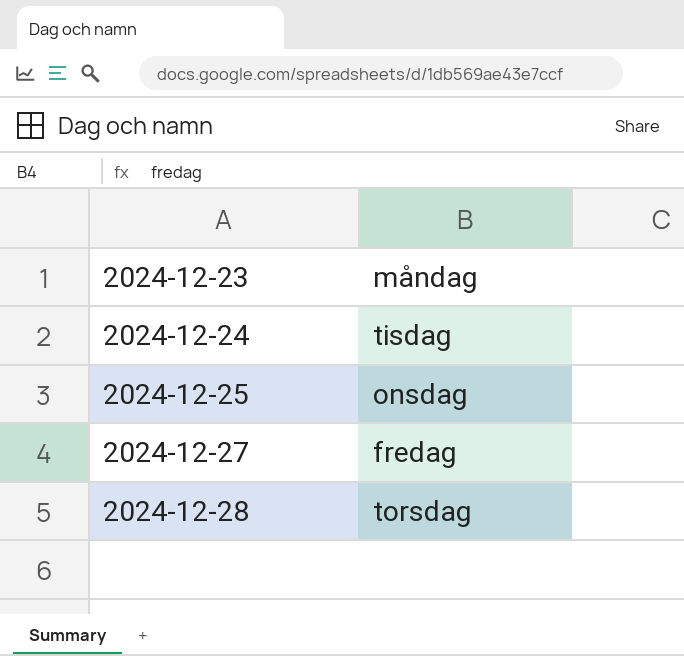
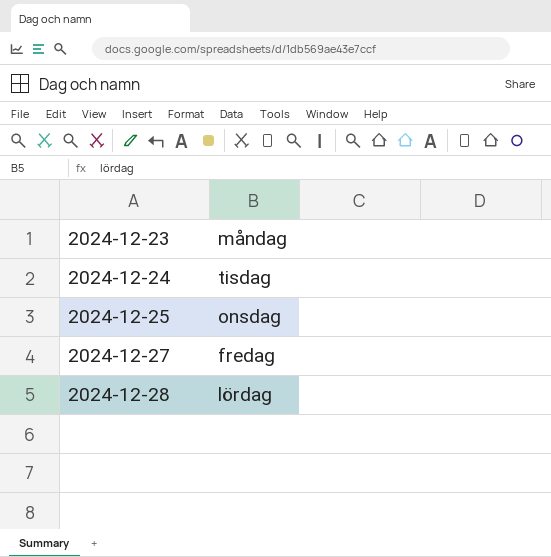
2024-12-28 | måndag: torsdag -> lördag

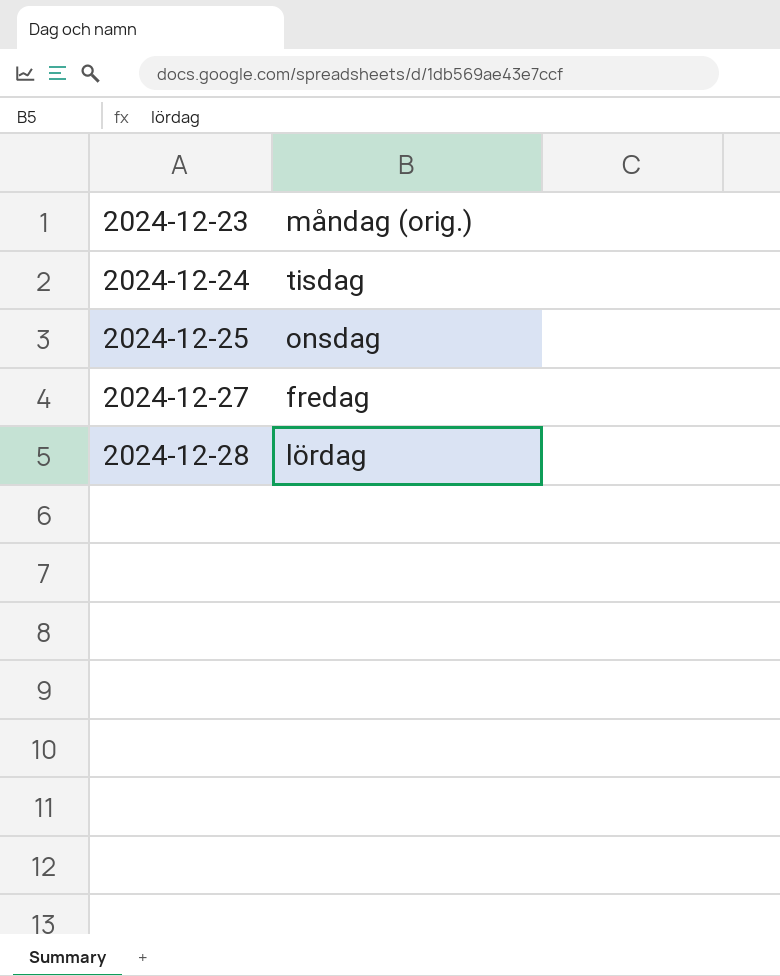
column name: måndag -> måndag (orig.)

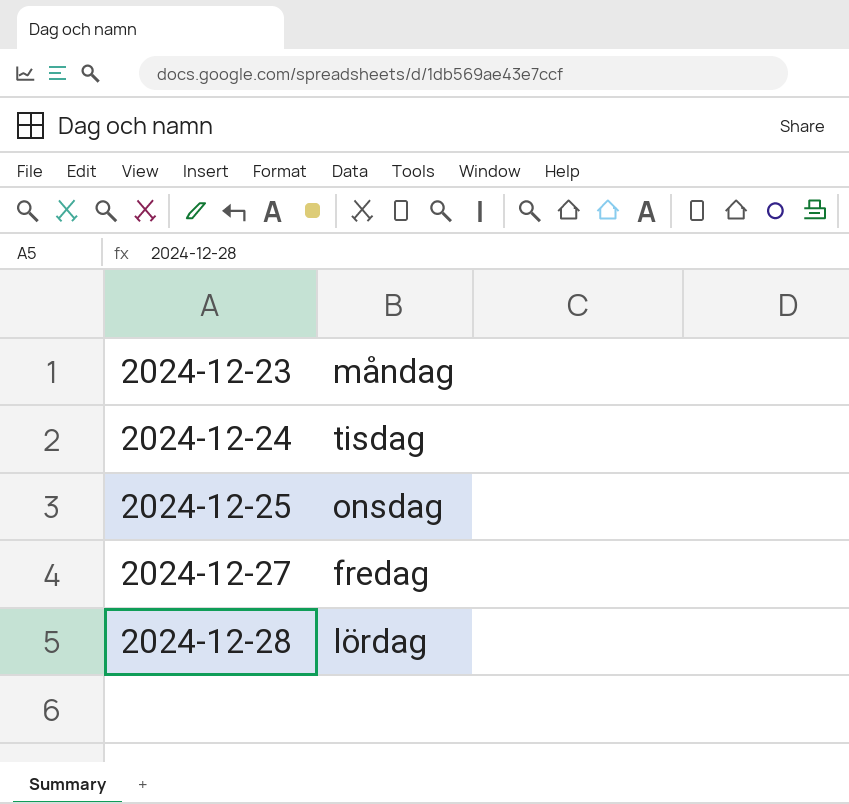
column name: måndag (orig.) -> måndag

